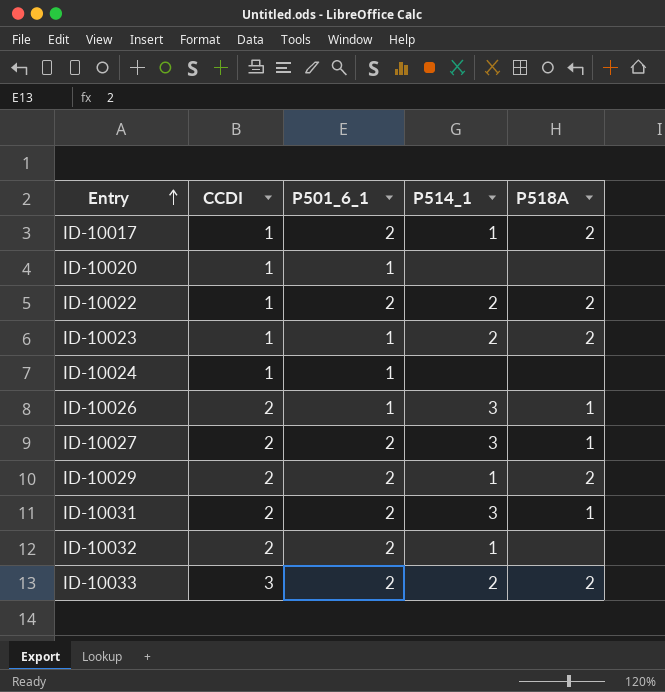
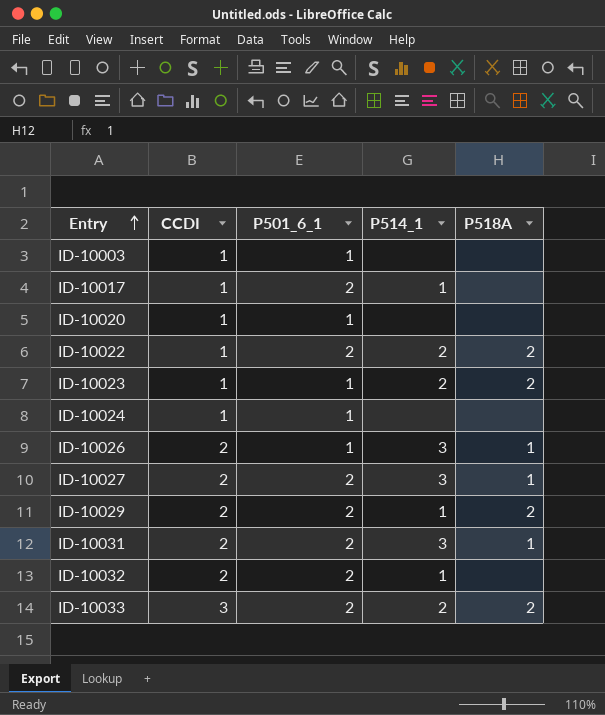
row ID-10003: none -> 1 | 1 | none | none
ID-10017 | P518A: 2 -> none

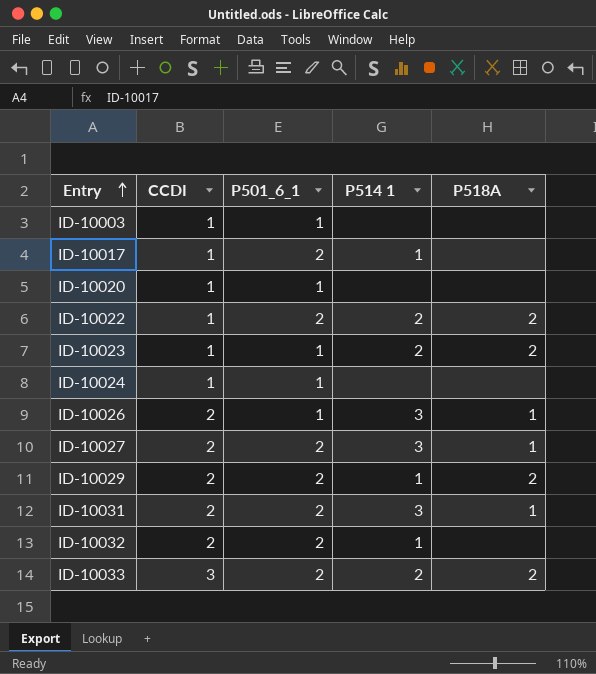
column name: P514_1 -> P514 1

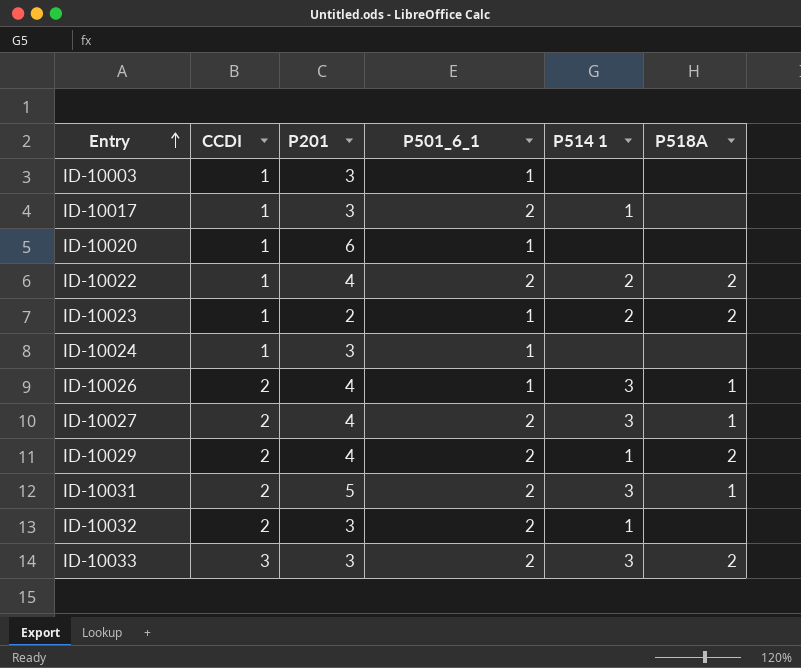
column P201 | position: none -> 3
ID-10033 | P514 1: 2 -> 3

